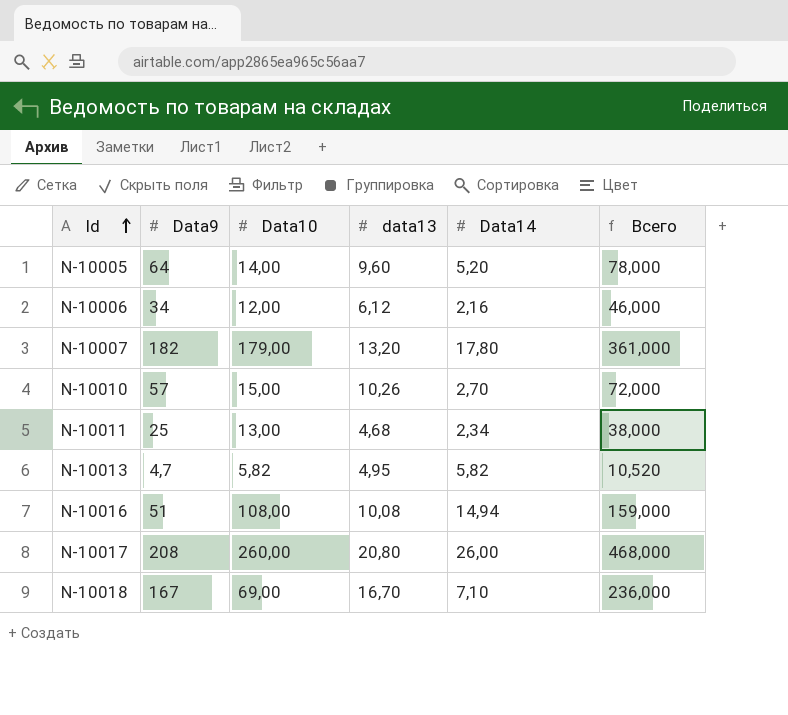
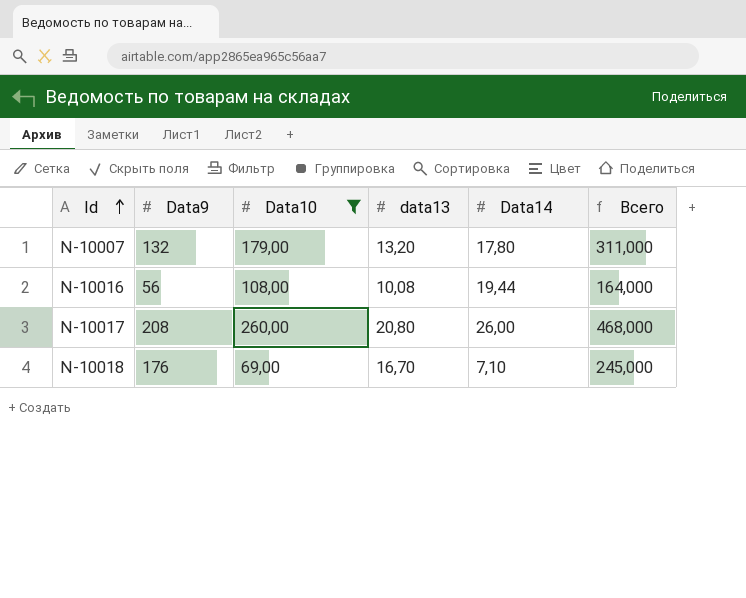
filter: none -> Data10 >= 69,00
N-10007 | Data9: 182 -> 132
N-10007 | Всего: 361,000 -> 311,000
N-10016 | Data9: 51 -> 56
N-10016 | Data14: 14,94 -> 19,44
N-10016 | Всего: 159,000 -> 164,000
N-10018 | Data9: 167 -> 176
N-10018 | Всего: 236,000 -> 245,000

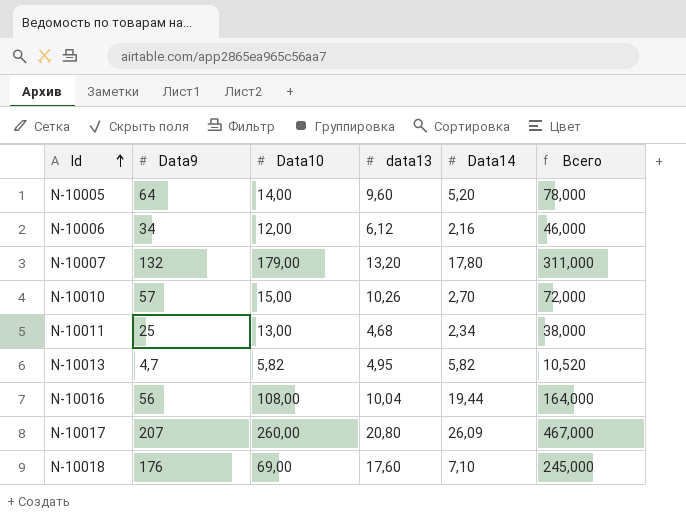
filter: Data10 >= 69,00 -> none
N-10016 | data13: 10,08 -> 10,04
N-10017 | Data9: 208 -> 207
N-10017 | Data14: 26,00 -> 26,09
N-10017 | Всего: 468,000 -> 467,000
N-10018 | data13: 16,70 -> 17,60

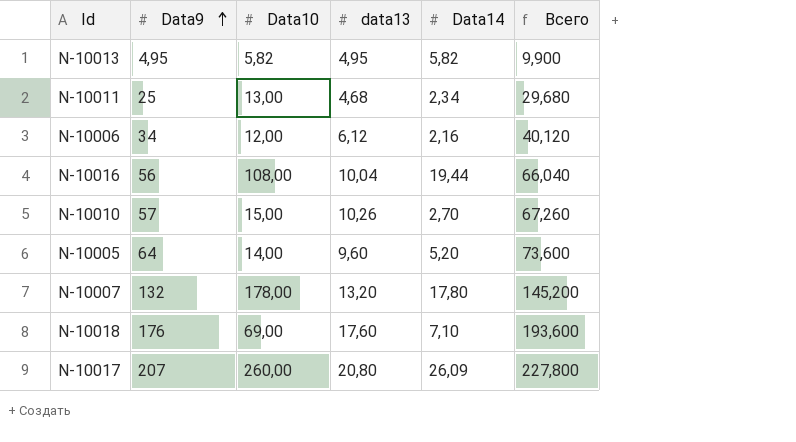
row order: Id ascending -> Data9 ascending
column Всего | formula: [Data9] + [Data10] -> [Data9] + [data13]
N-10013 | Data9: 4,7 -> 4,95
N-10007 | Data10: 179,00 -> 178,00

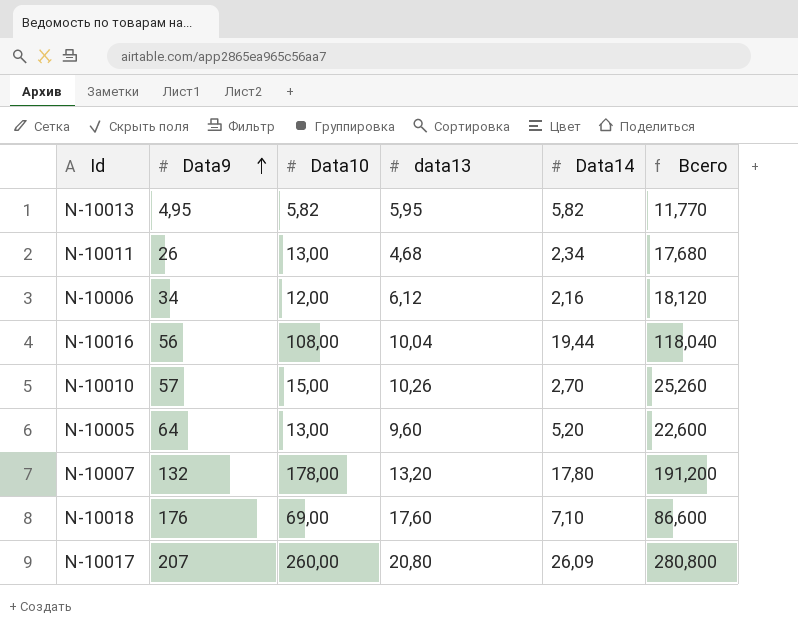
column Всего | formula: [Data9] + [data13] -> [Data10] + [data13]
N-10013 | data13: 4,95 -> 5,95
N-10011 | Data9: 25 -> 26
N-10005 | Data10: 14,00 -> 13,00

